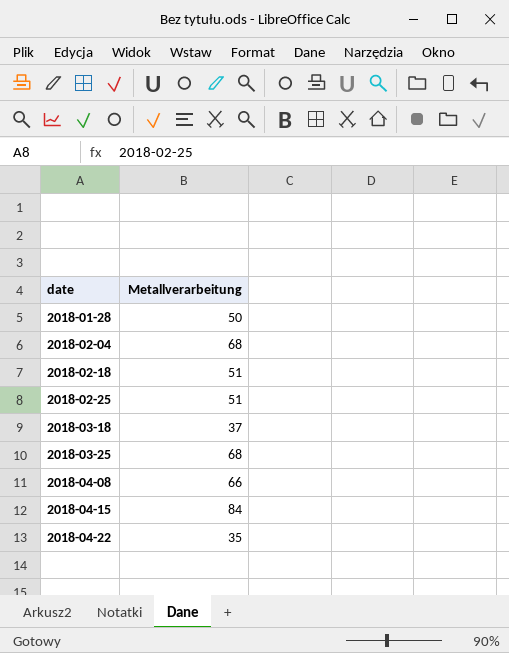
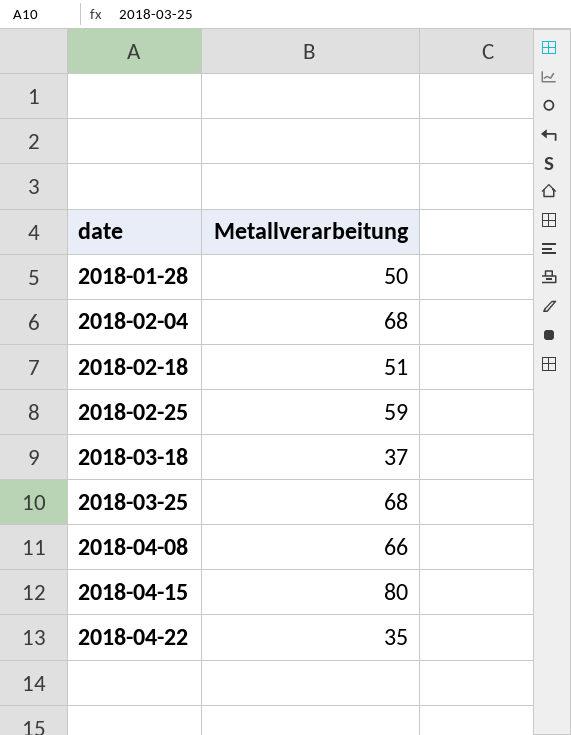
2018-02-25 | Metallverarbeitung: 51 -> 59
2018-04-15 | Metallverarbeitung: 84 -> 80

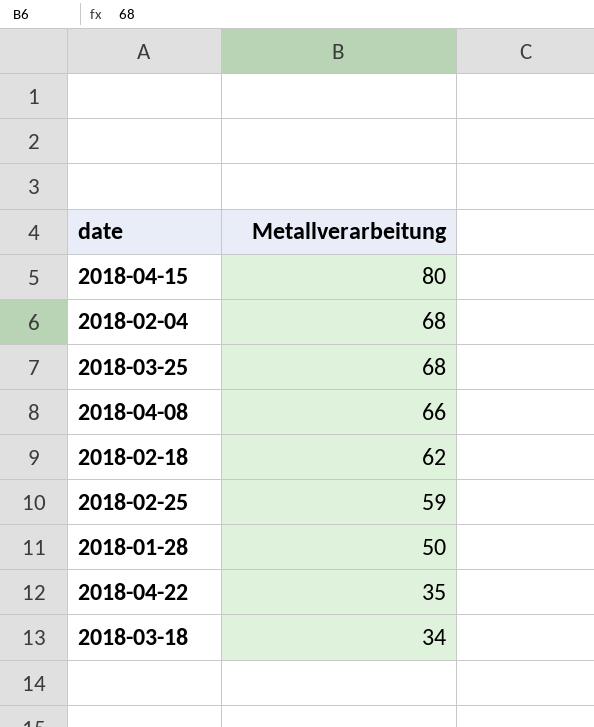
row order: date ascending -> Metallverarbeitung descending
2018-02-18 | Metallverarbeitung: 51 -> 62
2018-03-18 | Metallverarbeitung: 37 -> 34

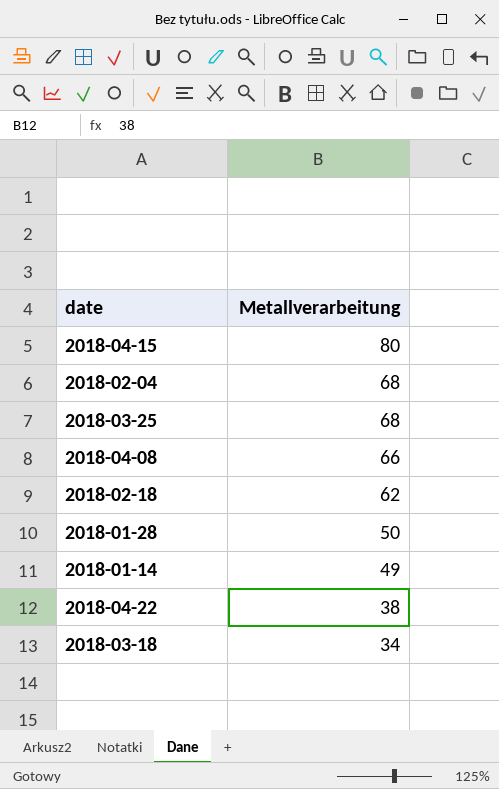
row 2018-02-25: 59 -> none
row 2018-01-14: none -> 49
2018-04-22 | Metallverarbeitung: 35 -> 38

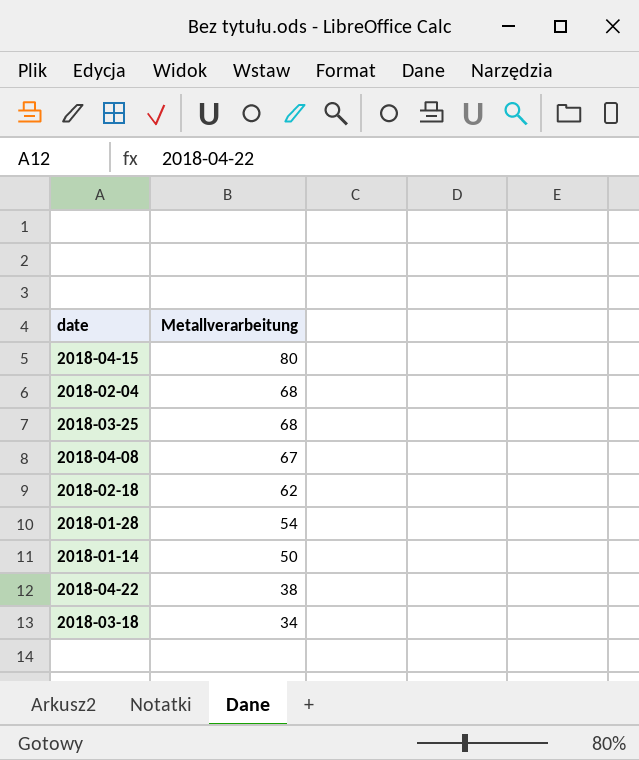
2018-04-08 | Metallverarbeitung: 66 -> 67
2018-01-28 | Metallverarbeitung: 50 -> 54
2018-01-14 | Metallverarbeitung: 49 -> 50

